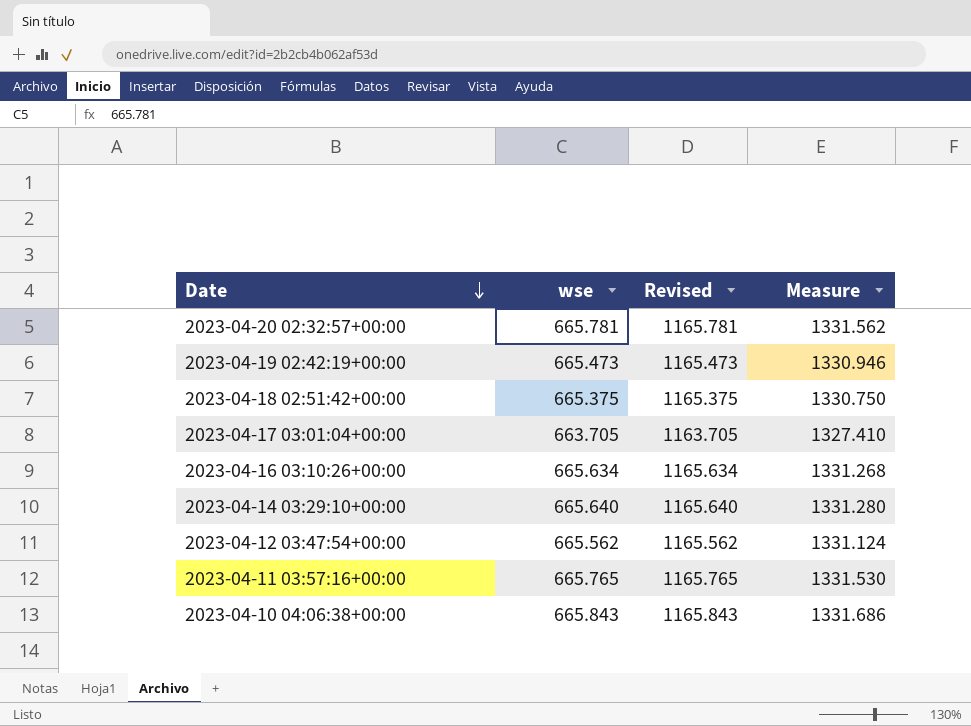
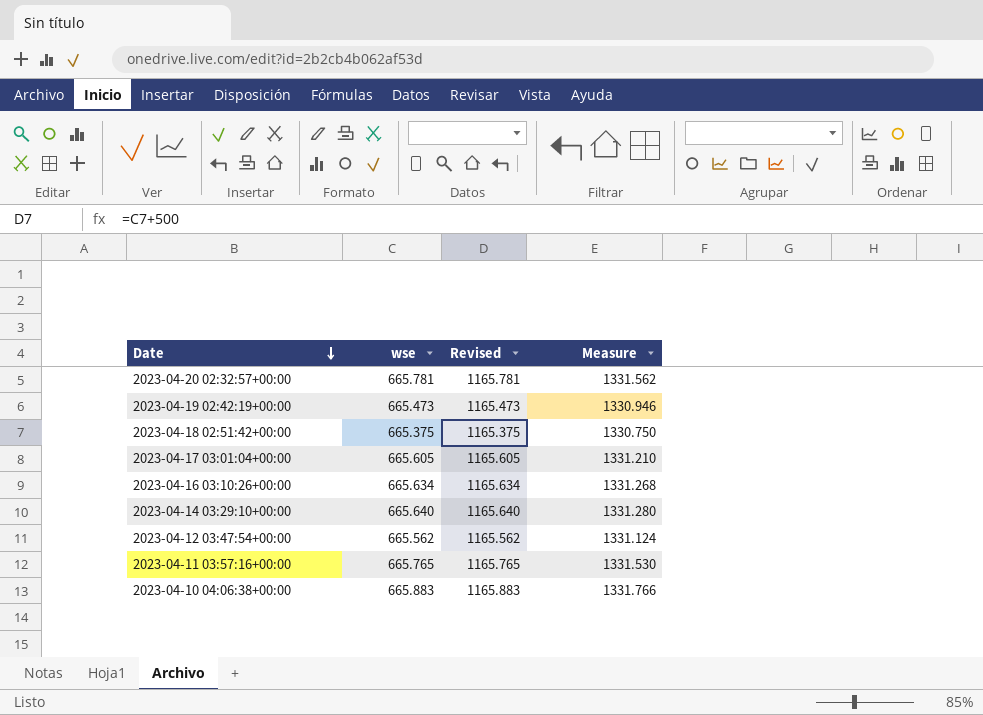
2023-04-17 03:01:04+00:00 | wse: 663.705 -> 665.605
2023-04-17 03:01:04+00:00 | Revised: 1163.705 -> 1165.605
2023-04-17 03:01:04+00:00 | Measure: 1327.410 -> 1331.210
2023-04-10 04:06:38+00:00 | wse: 665.843 -> 665.883
2023-04-10 04:06:38+00:00 | Revised: 1165.843 -> 1165.883
2023-04-10 04:06:38+00:00 | Measure: 1331.686 -> 1331.766

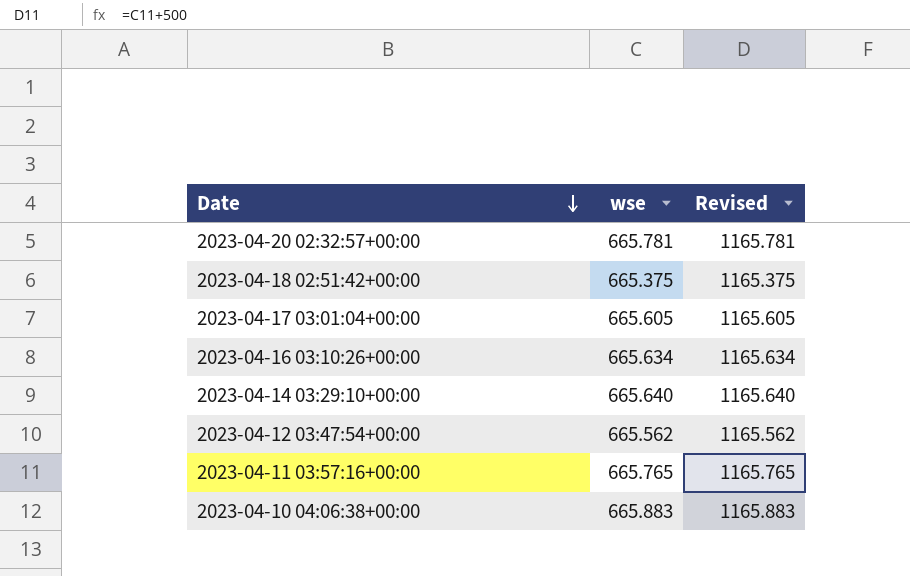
column Measure | formula: [wse] * 2 -> none
row 2023-04-19 02:42:19+00:00: 665.473 | 1165.473 | 1330.946 -> none

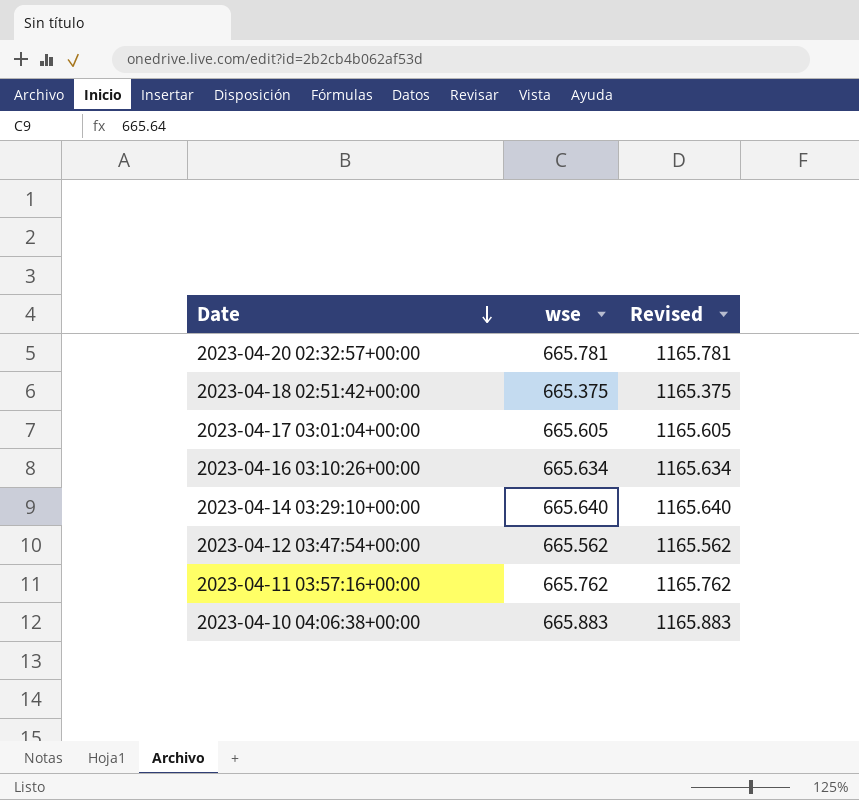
2023-04-11 03:57:16+00:00 | wse: 665.765 -> 665.762
2023-04-11 03:57:16+00:00 | Revised: 1165.765 -> 1165.762

